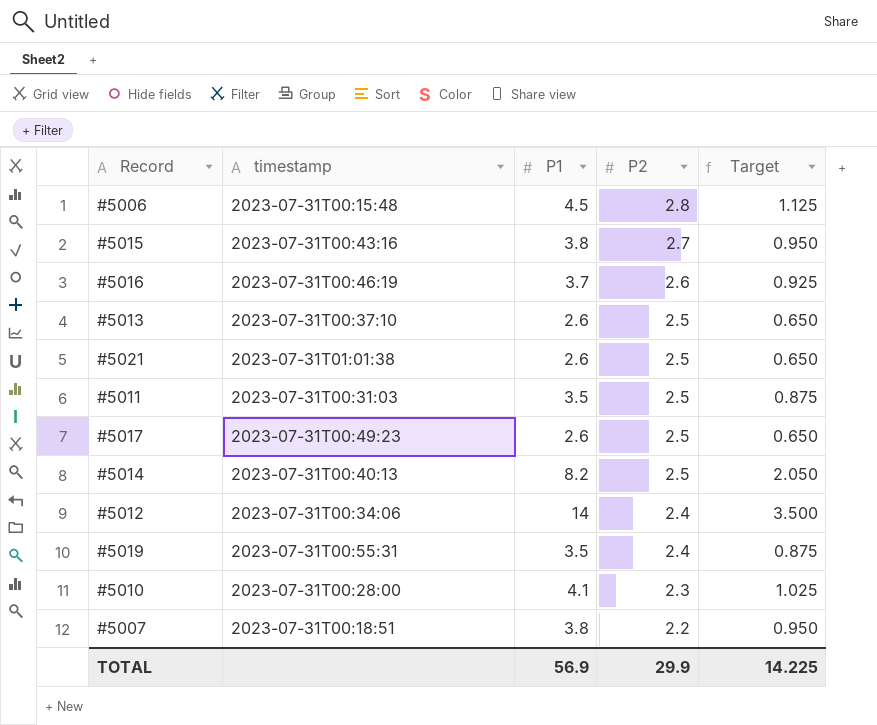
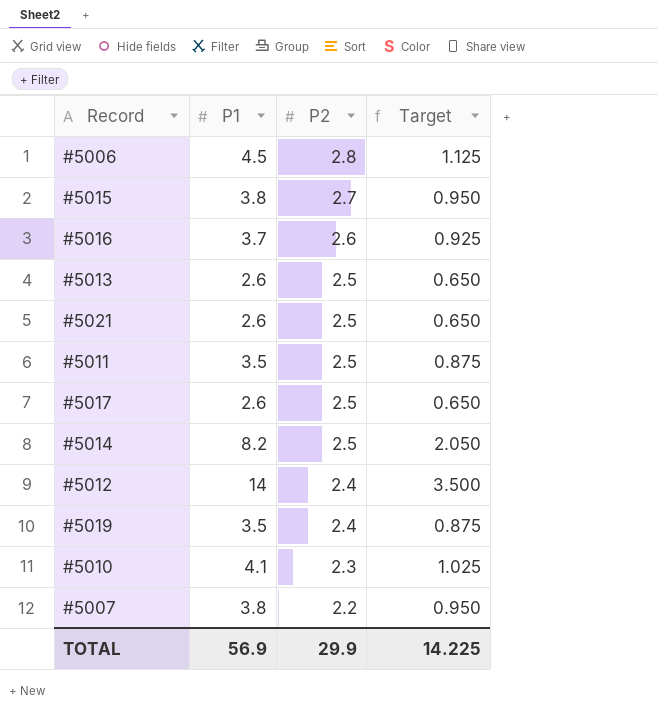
column timestamp | position: 2 -> none

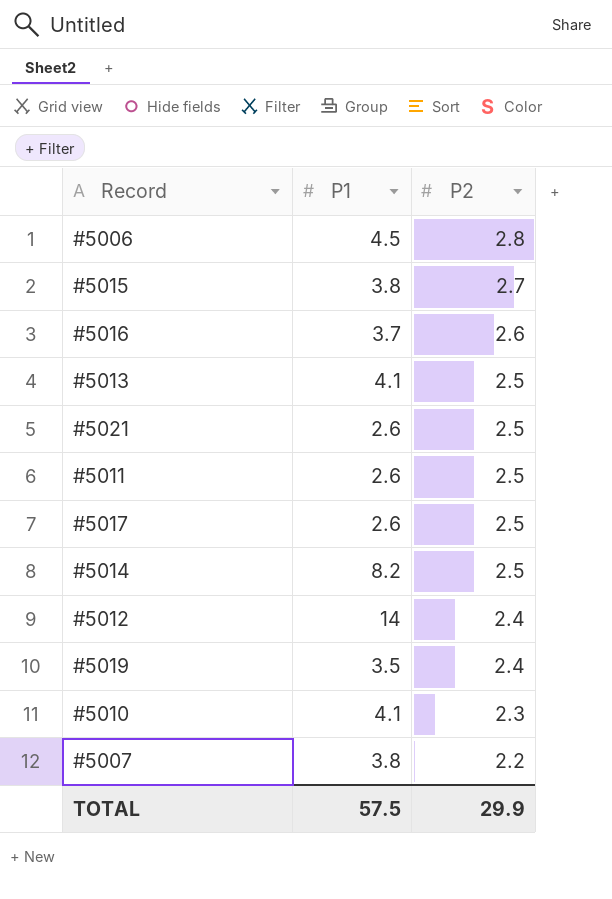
column Target | formula: [P1] * 0.25 -> none
#5013 | P1: 2.6 -> 4.1
#5011 | P1: 3.5 -> 2.6
TOTAL | P1: 56.9 -> 57.5

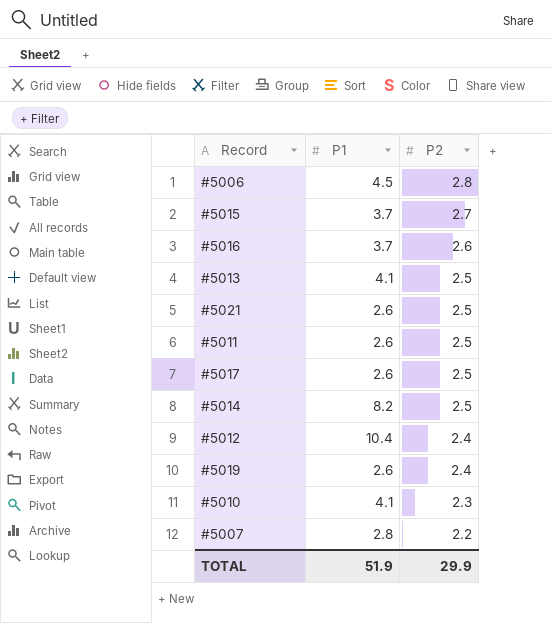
#5015 | P1: 3.8 -> 3.7
#5012 | P1: 14 -> 10.4
#5019 | P1: 3.5 -> 2.6
#5007 | P1: 3.8 -> 2.8
TOTAL | P1: 57.5 -> 51.9

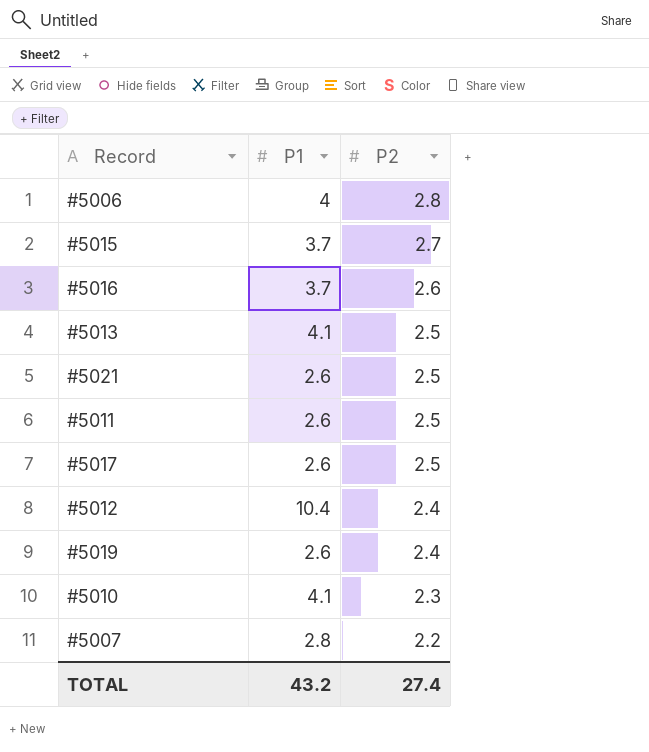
row #5014: 8.2 | 2.5 -> none
#5006 | P1: 4.5 -> 4
TOTAL | P1: 51.9 -> 43.2
TOTAL | P2: 29.9 -> 27.4

